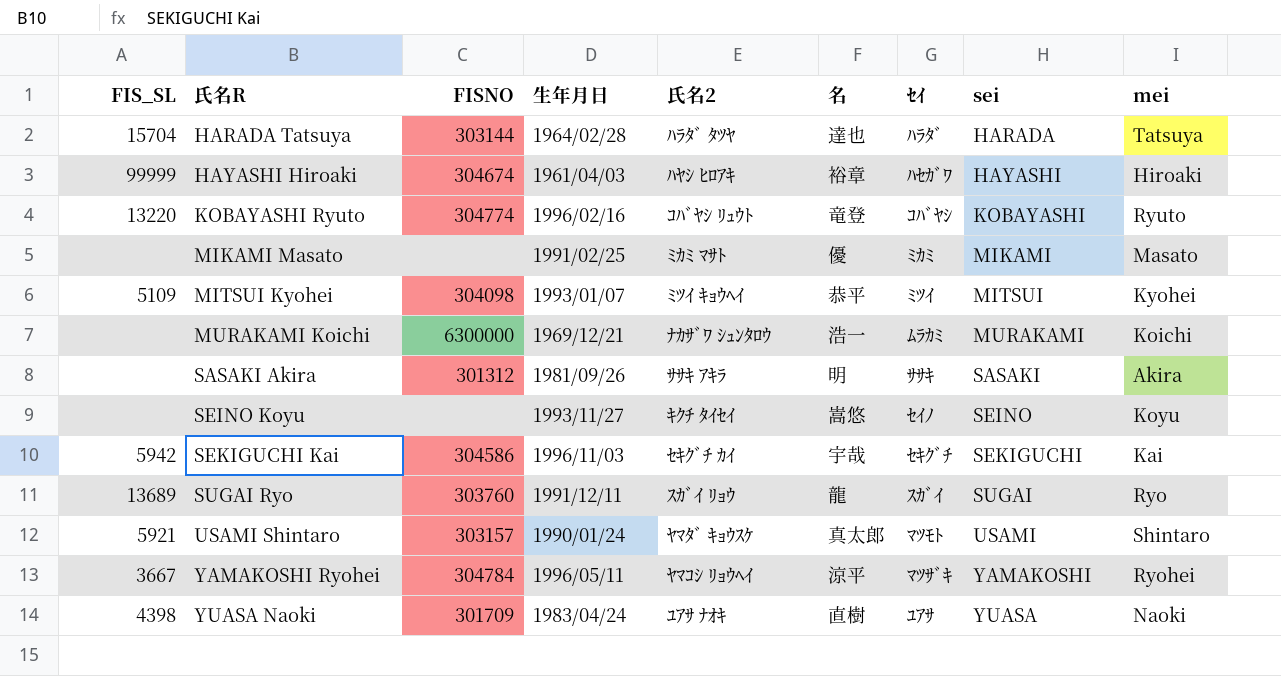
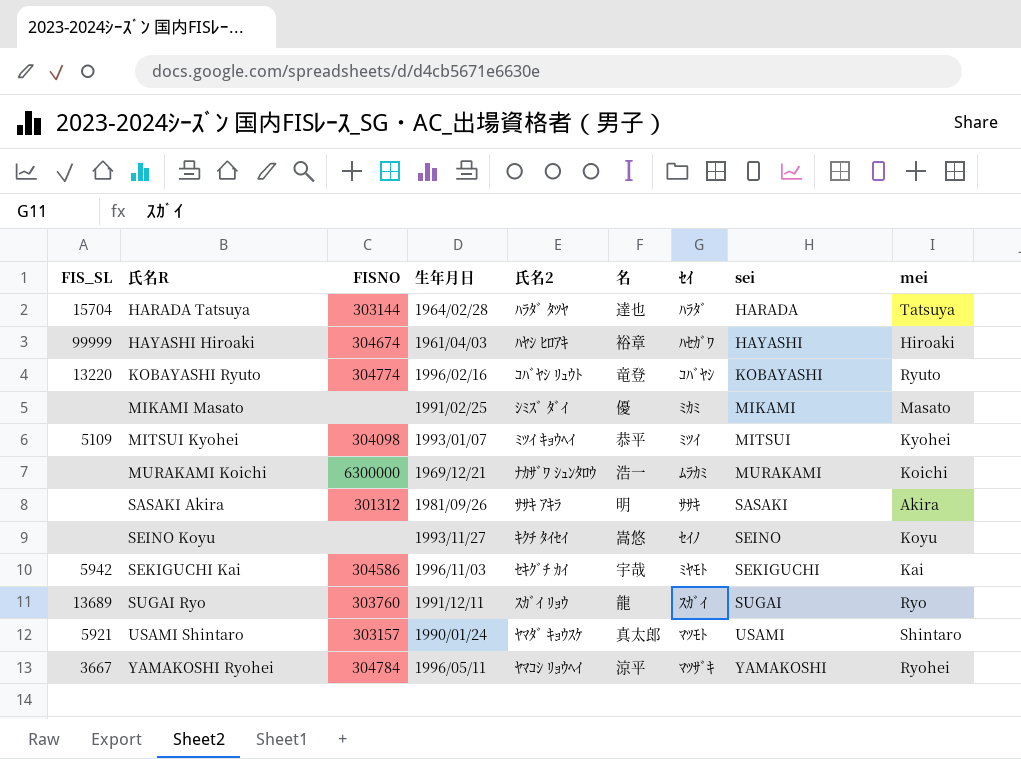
row YUASA Naoki: 4398 | 301709 | 1983/04/24 | ﾕｱｻ ﾅｵｷ | 直樹 | ﾕｱｻ | YUASA | Naoki -> none
MIKAMI Masato | 氏名2: ﾐｶﾐ ﾏｻﾄ -> ｼﾐｽﾞ ﾀﾞｲ
SEKIGUCHI Kai | ｾｲ: ｾｷｸﾞﾁ -> ﾐﾔﾓﾄ

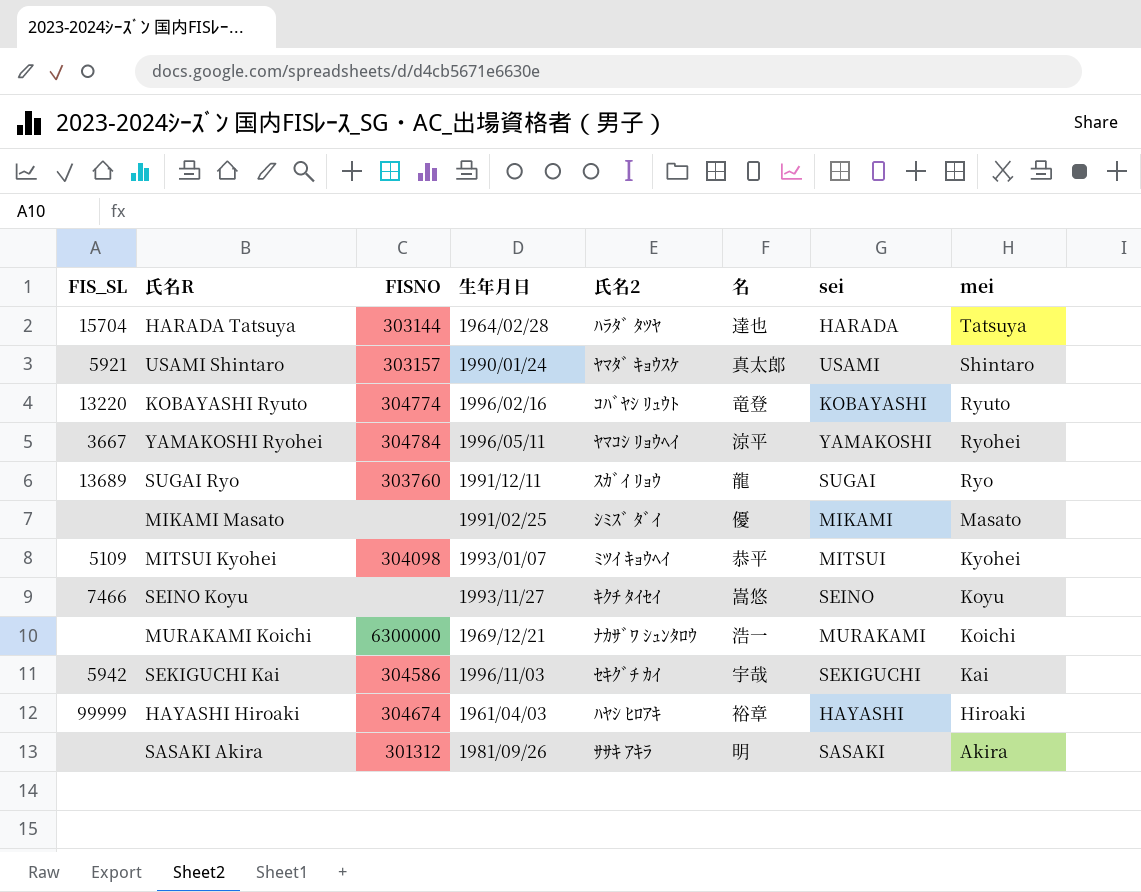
row order: 氏名R ascending -> mei descending
column ｾｲ | position: 7 -> none
SEINO Koyu | FIS_SL: none -> 7466

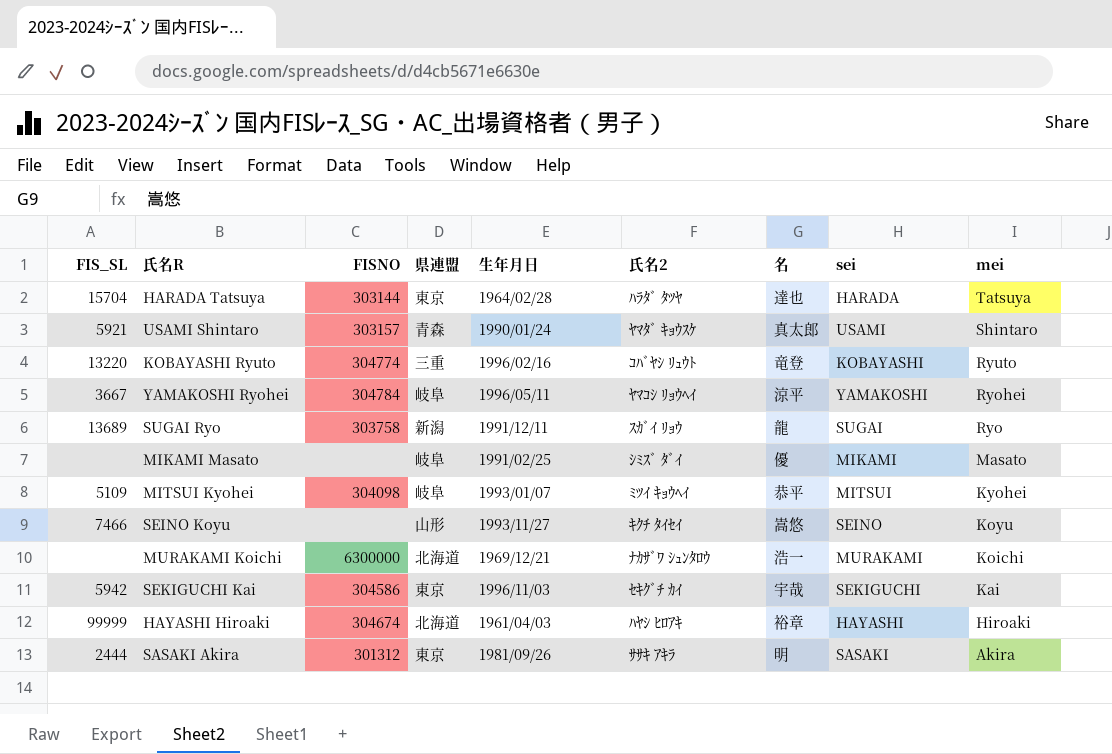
column 県連盟 | position: none -> 4
SUGAI Ryo | FISNO: 303760 -> 303758
SASAKI Akira | FIS_SL: none -> 2444

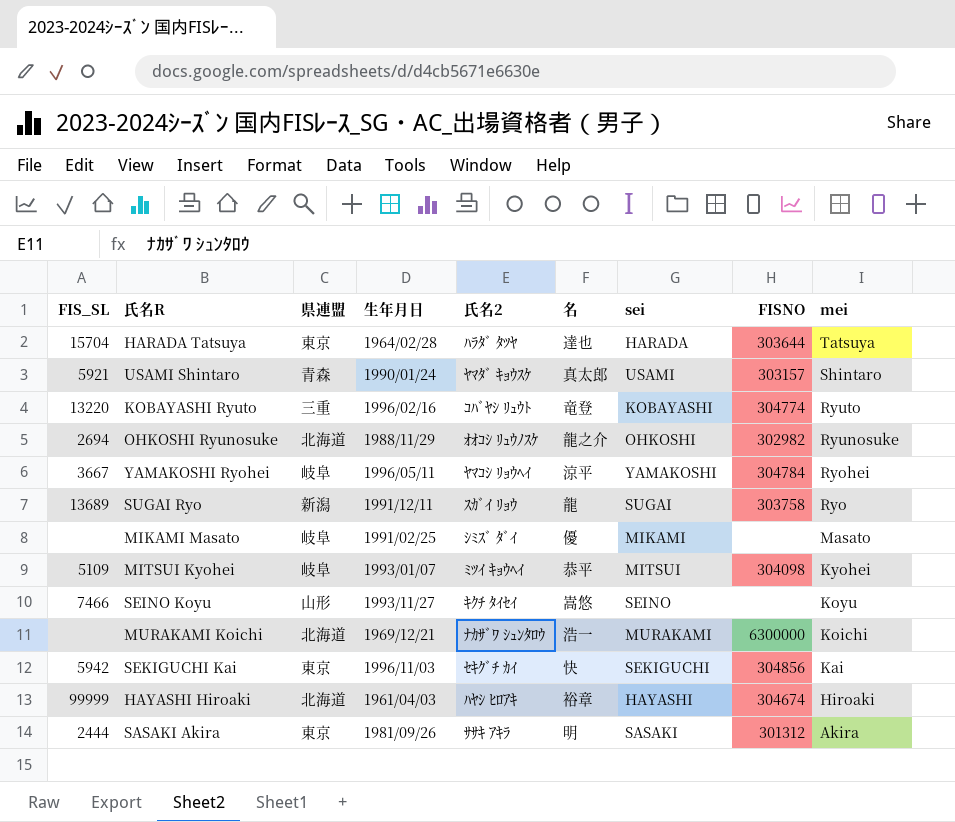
column FISNO | position: 3 -> 8
HARADA Tatsuya | FISNO: 303144 -> 303644
row OHKOSHI Ryunosuke: none -> 2694 | 北海道 | 1988/11/29 | ｵｵｺｼ ﾘｭｳﾉｽｹ | 龍之介 | OHKOSHI | 302982 | Ryunosuke
SEKIGUCHI Kai | 名: 宇哉 -> 快
SEKIGUCHI Kai | FISNO: 304586 -> 304856

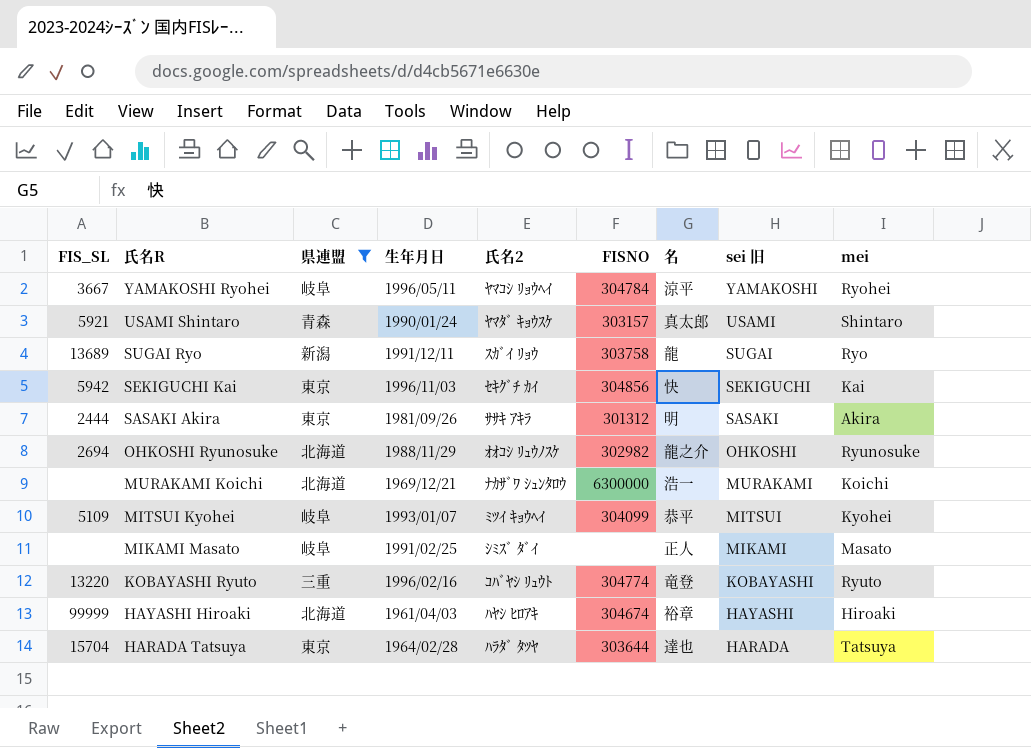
filter: none -> 県連盟 != 山形
row order: mei descending -> 氏名R descending
column FISNO | position: 8 -> 6
column name: sei -> sei 旧
MITSUI Kyohei | FISNO: 304098 -> 304099
MIKAMI Masato | 名: 優 -> 正人

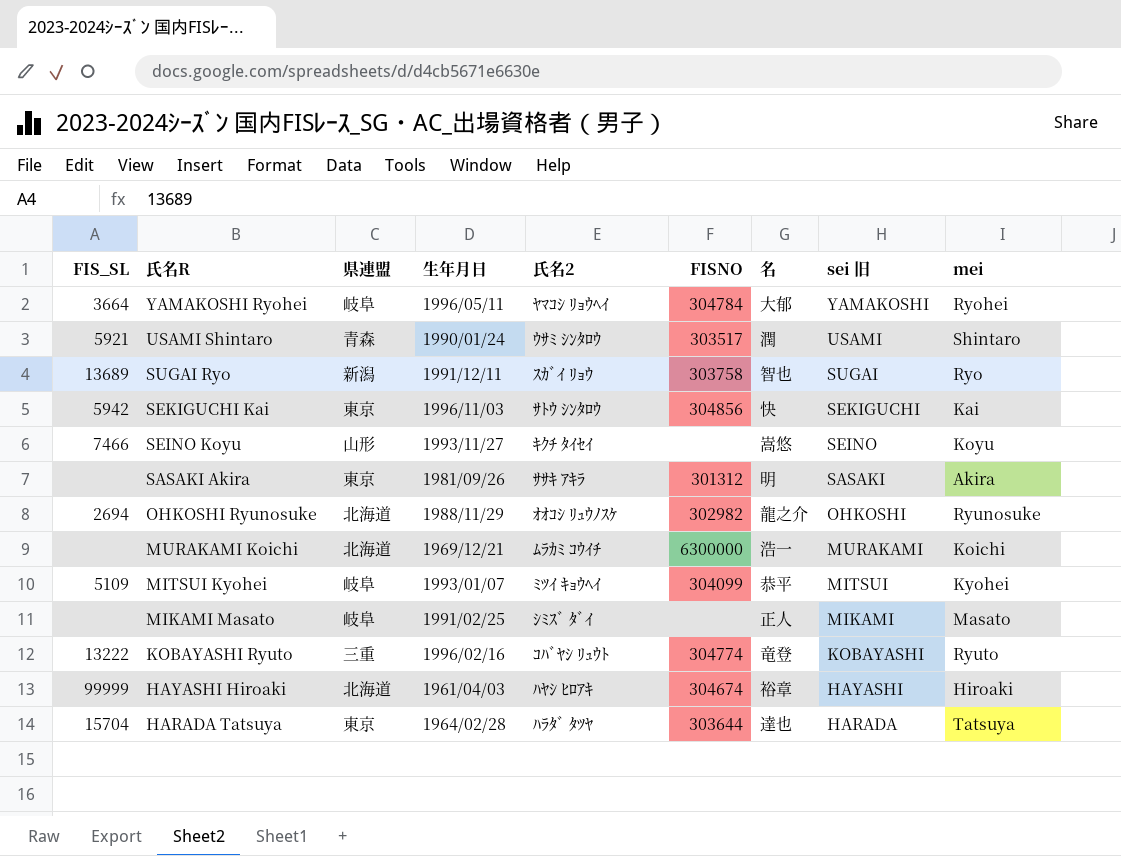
filter: 県連盟 != 山形 -> none
YAMAKOSHI Ryohei | FIS_SL: 3667 -> 3664
YAMAKOSHI Ryohei | 名: 涼平 -> 大郁
USAMI Shintaro | 氏名2: ﾔﾏﾀﾞ ｷｮｳｽｹ -> ｳｻﾐ ｼﾝﾀﾛｳ
USAMI Shintaro | FISNO: 303157 -> 303517
USAMI Shintaro | 名: 真太郎 -> 潤
SUGAI Ryo | 名: 龍 -> 智也
SEKIGUCHI Kai | 氏名2: ｾｷｸﾞﾁ ｶｲ -> ｻﾄｳ ｼﾝﾀﾛｳ
SASAKI Akira | FIS_SL: 2444 -> none
MURAKAMI Koichi | 氏名2: ﾅｶｻﾞﾜ ｼｭﾝﾀﾛｳ -> ﾑﾗｶﾐ ｺｳｲﾁ
KOBAYASHI Ryuto | FIS_SL: 13220 -> 13222

